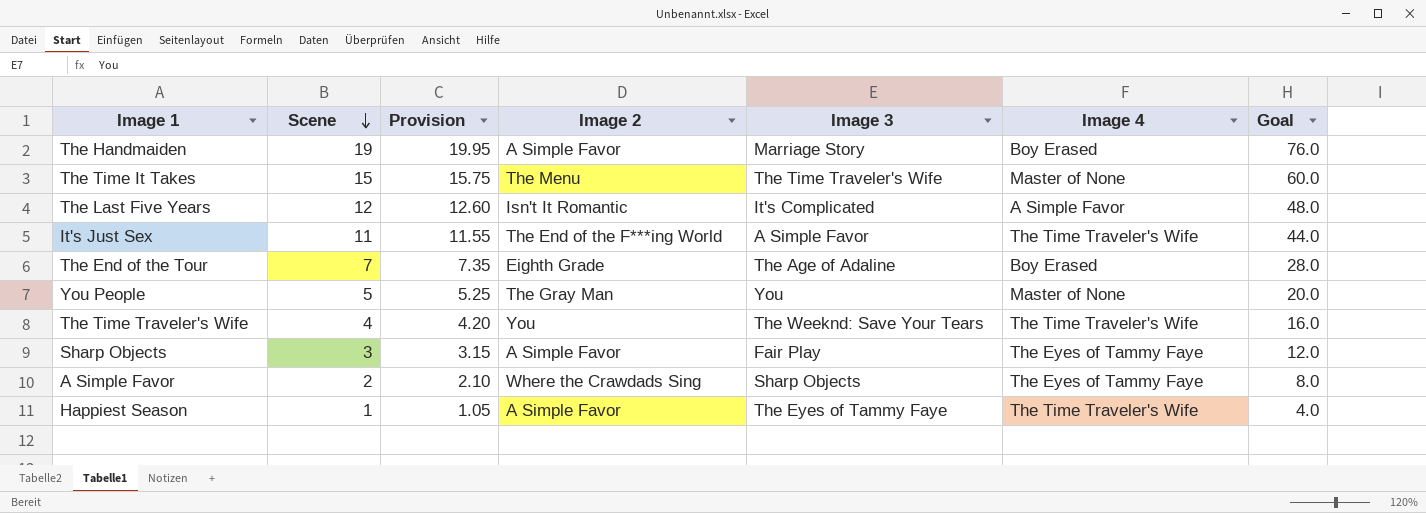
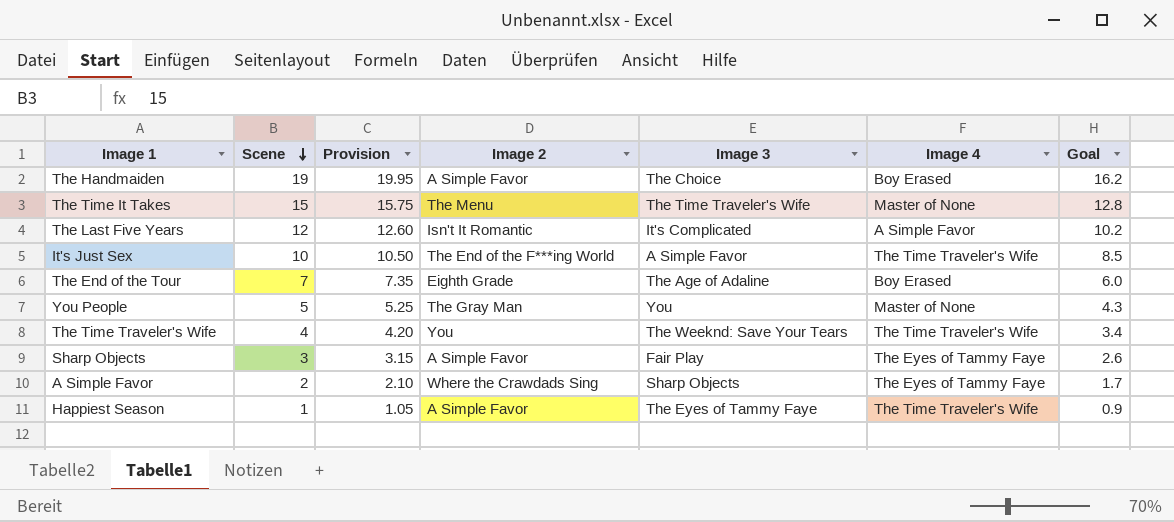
column Goal | formula: [Scene] * 4 -> [Scene] * 0.85
The Handmaiden | Image 3: Marriage Story -> The Choice
It's Just Sex | Scene: 11 -> 10
It's Just Sex | Provision: 11.55 -> 10.50

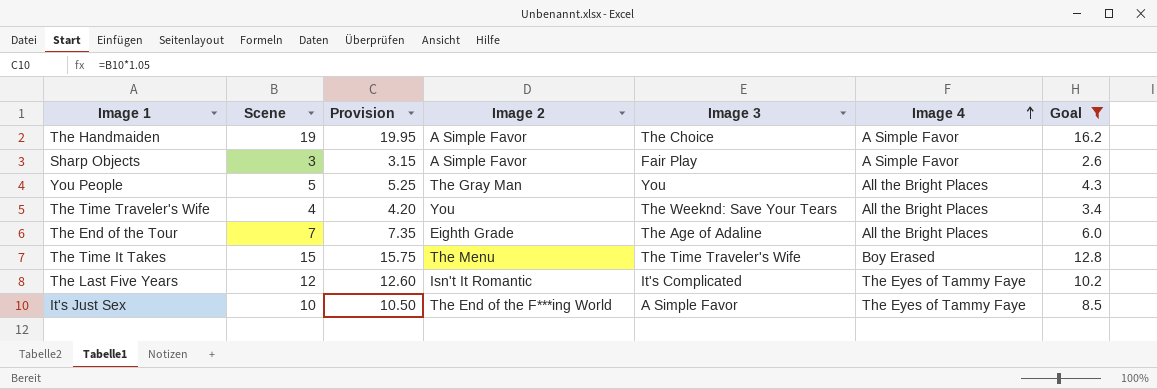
filter: none -> Goal >= 2.6
row order: Scene descending -> Image 4 ascending
The Handmaiden | Image 4: Boy Erased -> A Simple Favor
Sharp Objects | Image 4: The Eyes of Tammy Faye -> A Simple Favor
You People | Image 4: Master of None -> All the Bright Places
The Time Traveler's Wife | Image 4: The Time Traveler's Wife -> All the Bright Places
The End of the Tour | Image 4: Boy Erased -> All the Bright Places
The Time It Takes | Image 4: Master of None -> Boy Erased
The Last Five Years | Image 4: A Simple Favor -> The Eyes of Tammy Faye
It's Just Sex | Image 4: The Time Traveler's Wife -> The Eyes of Tammy Faye

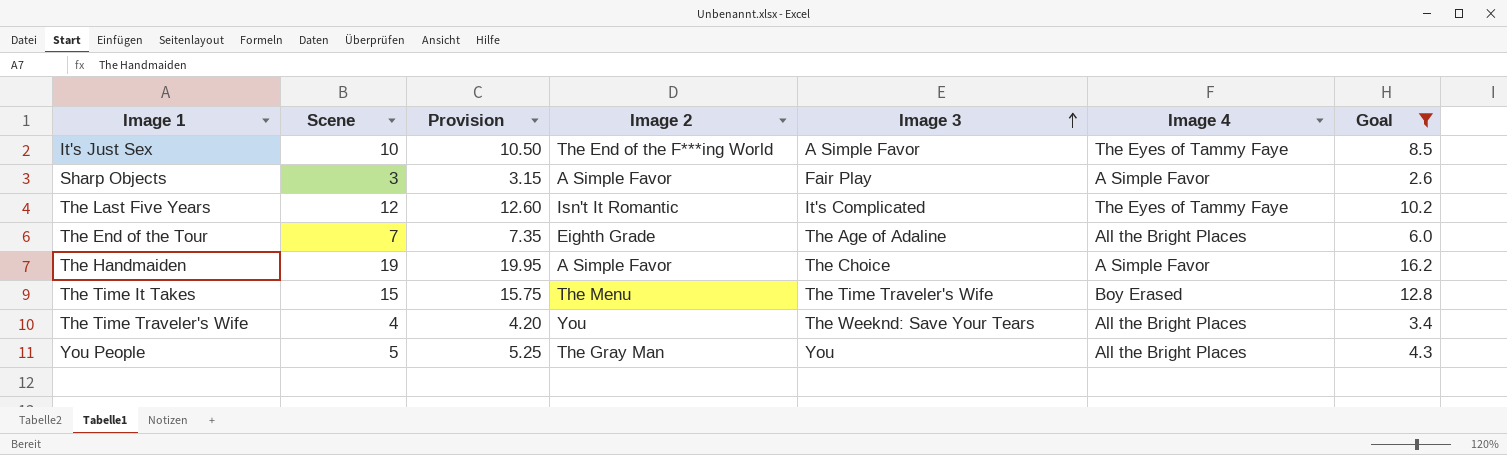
row order: Image 4 ascending -> Image 3 ascending

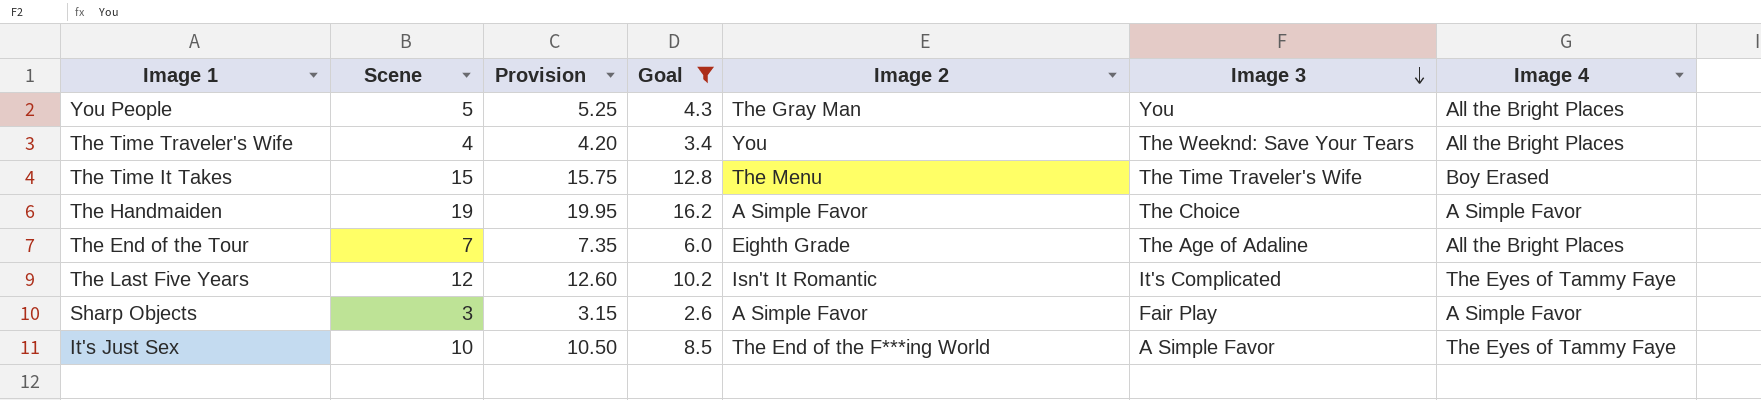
row order: Image 3 ascending -> Image 3 descending
column Goal | position: 7 -> 4

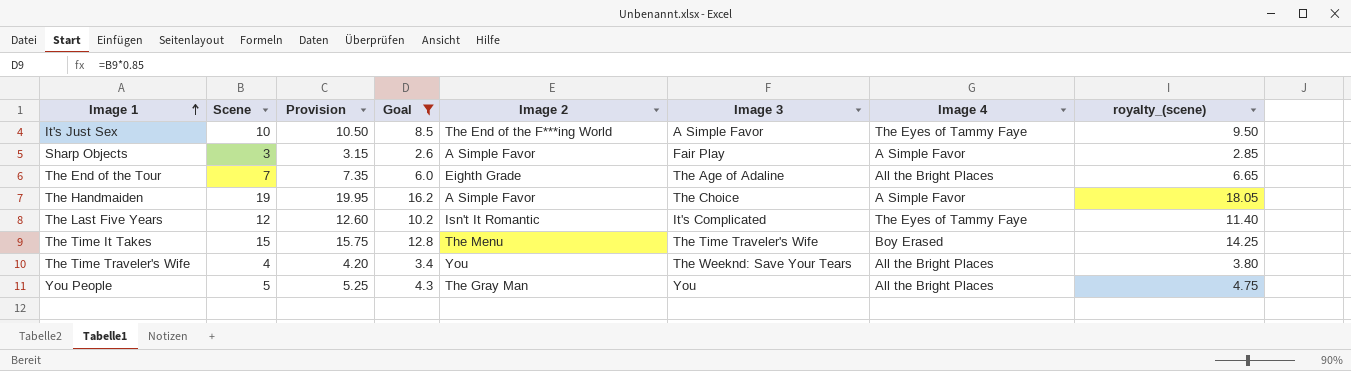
row order: Image 3 descending -> Image 1 ascending
column royalty_(scene) | formula: none -> [Scene] * 0.95

